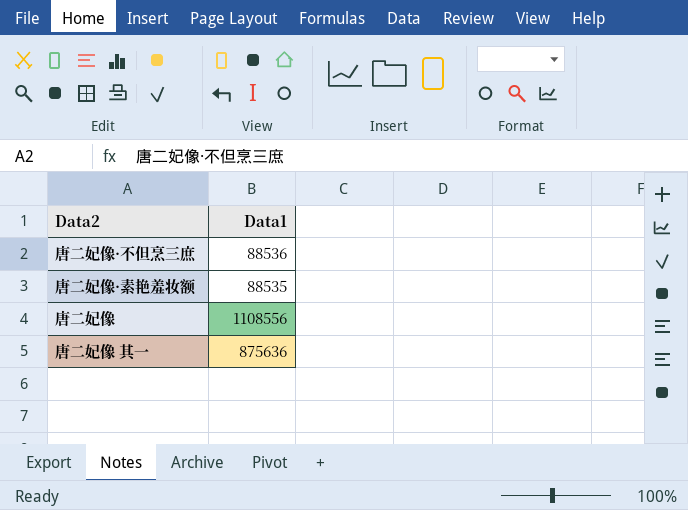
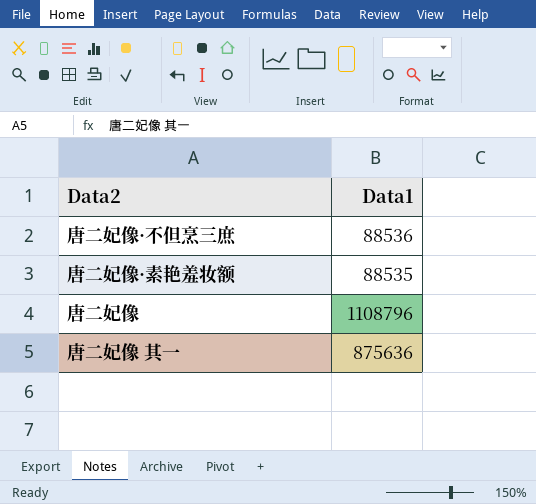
唐二妃像 | Data1: 1108556 -> 1108796

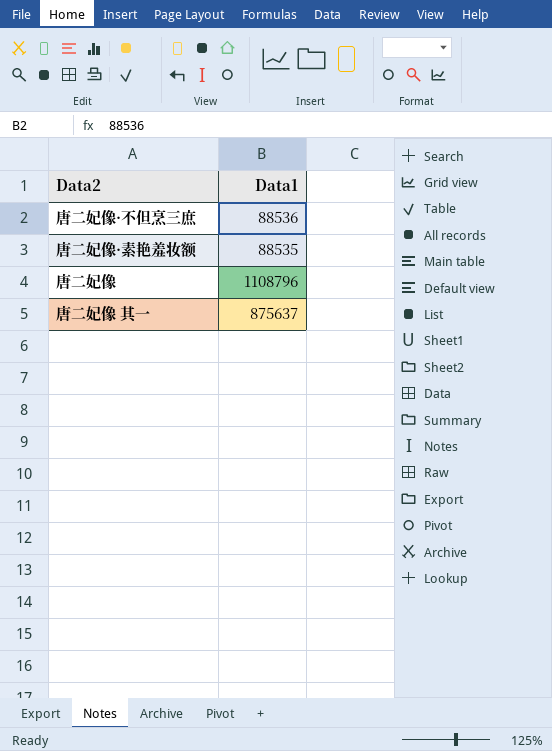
唐二妃像 其一 | Data1: 875636 -> 875637

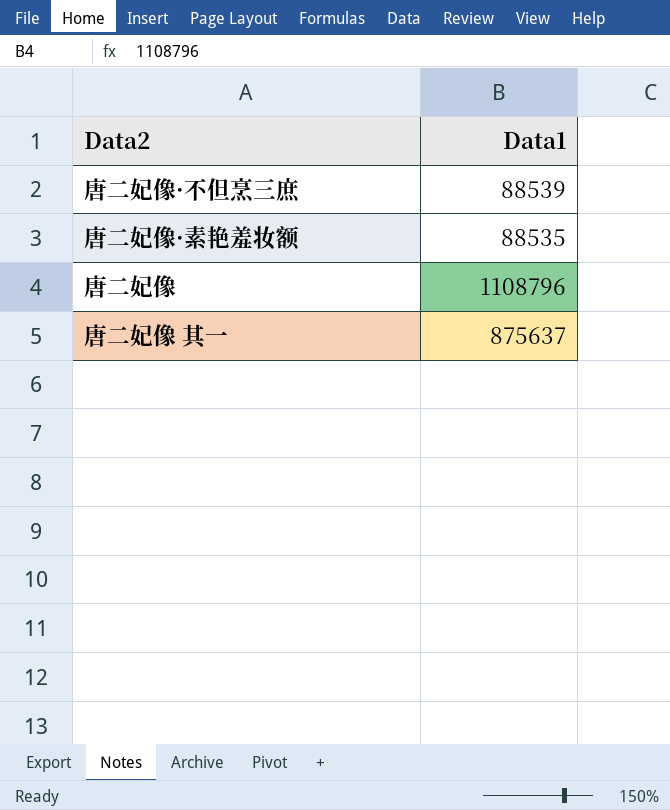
唐二妃像·不但烹三庶 | Data1: 88536 -> 88539

